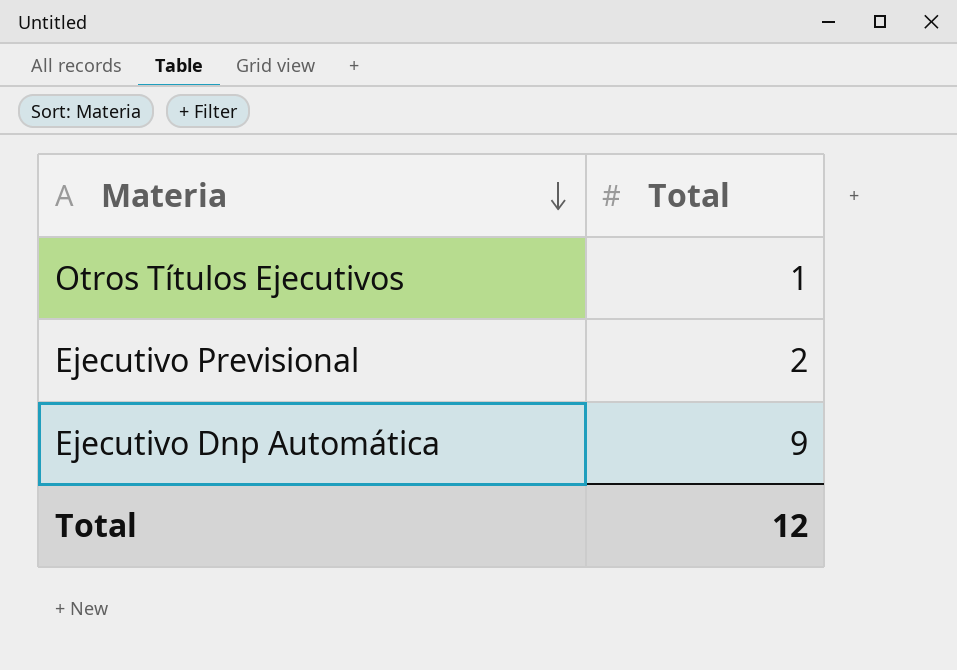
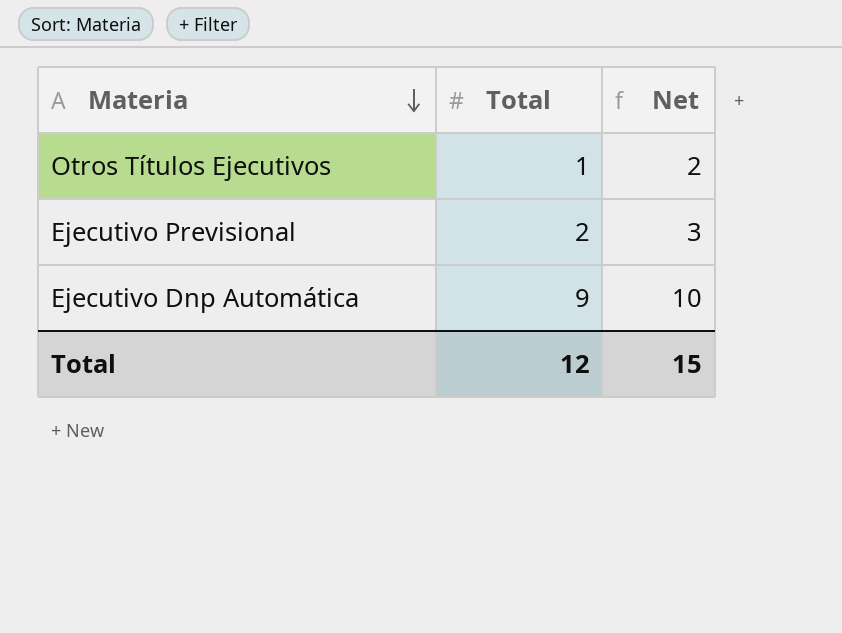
column Net | formula: none -> [Total] + 1

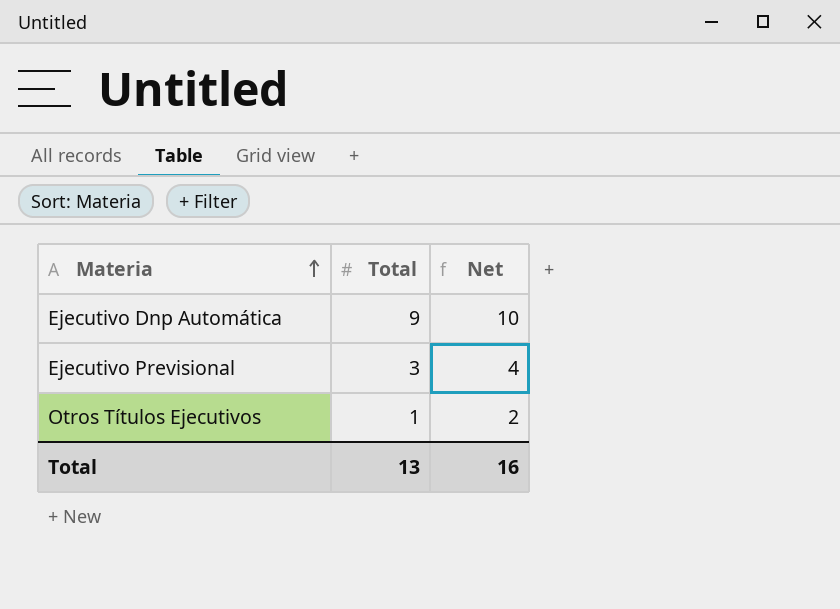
row order: Materia descending -> Materia ascending
Ejecutivo Previsional | Total: 2 -> 3
Ejecutivo Previsional | Net: 3 -> 4
Total | Total: 12 -> 13
Total | Net: 15 -> 16

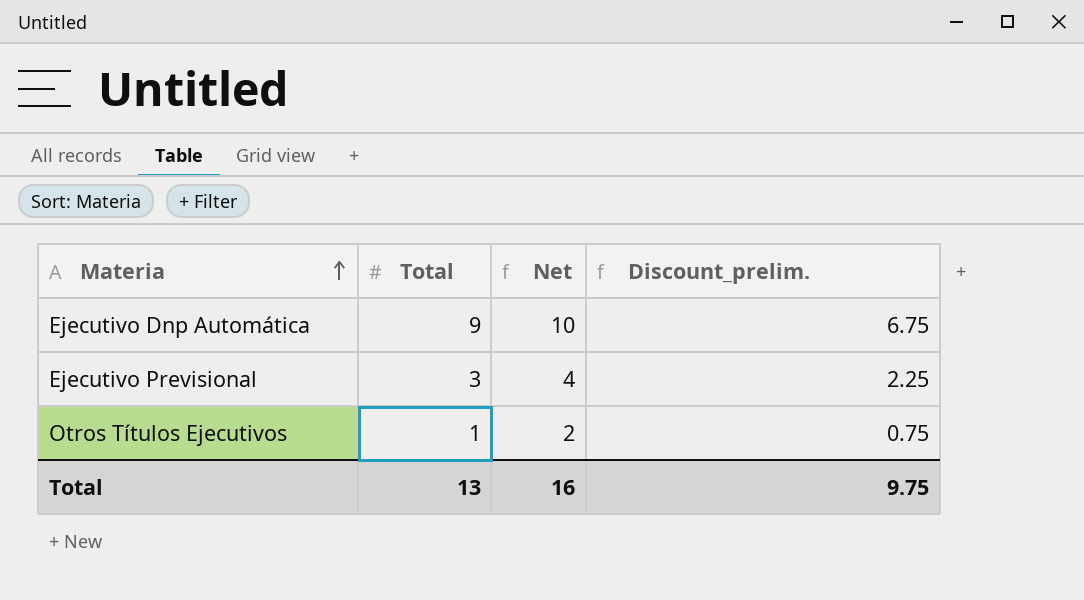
column Discount_prelim. | formula: none -> [Total] * 0.75

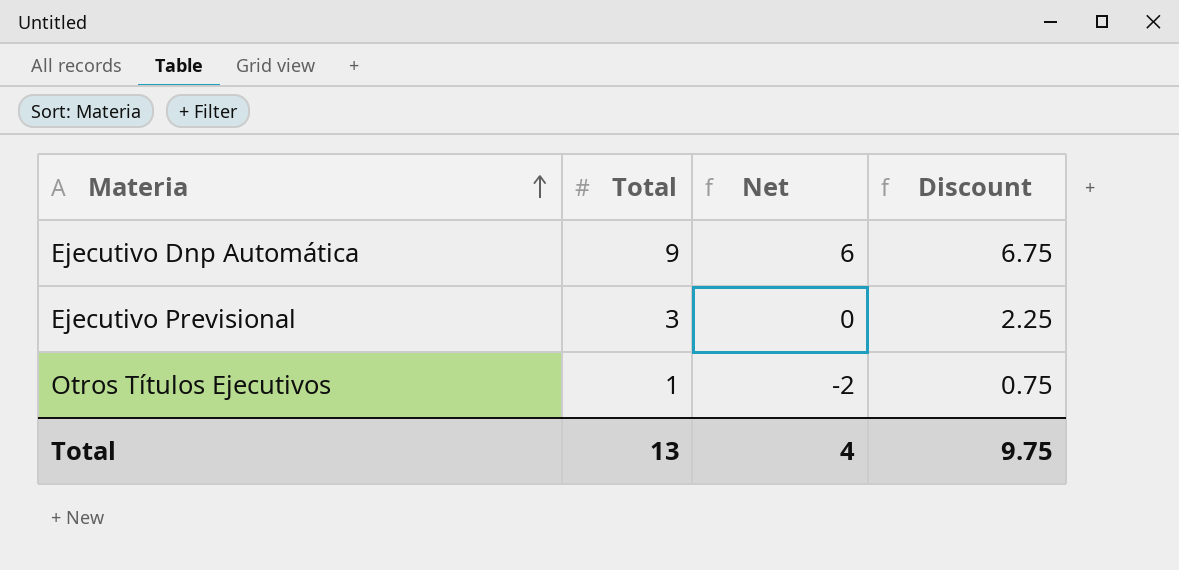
column Net | formula: [Total] + 1 -> [Total] - 3
column name: Discount_prelim. -> Discount
Total | Net: 16 -> 4

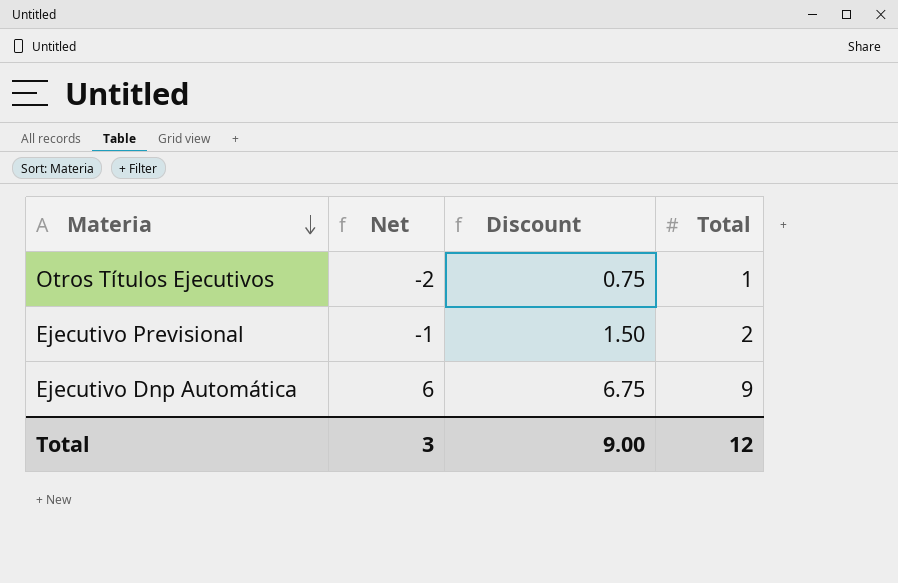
row order: Materia ascending -> Materia descending
column Total | position: 2 -> 4
Ejecutivo Previsional | Net: 0 -> -1
Ejecutivo Previsional | Discount: 2.25 -> 1.50
Ejecutivo Previsional | Total: 3 -> 2
Total | Net: 4 -> 3
Total | Discount: 9.75 -> 9.00
Total | Total: 13 -> 12

